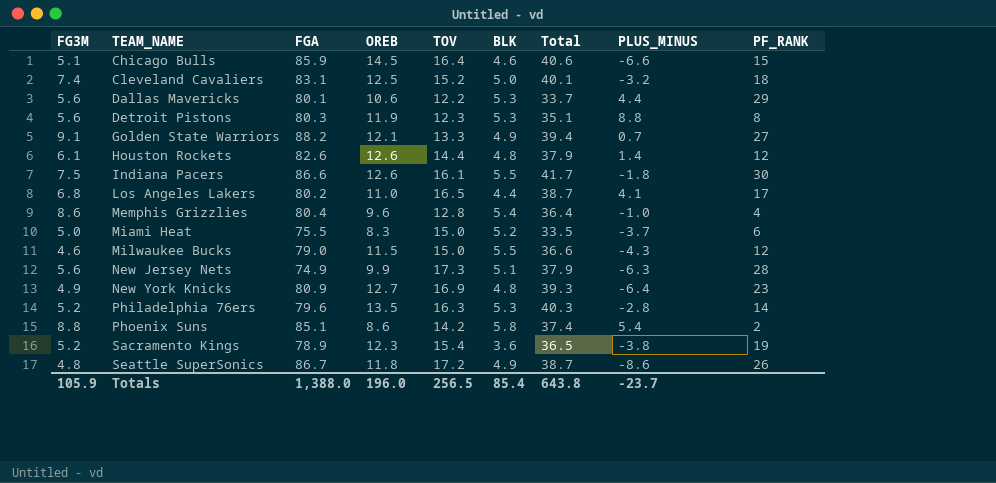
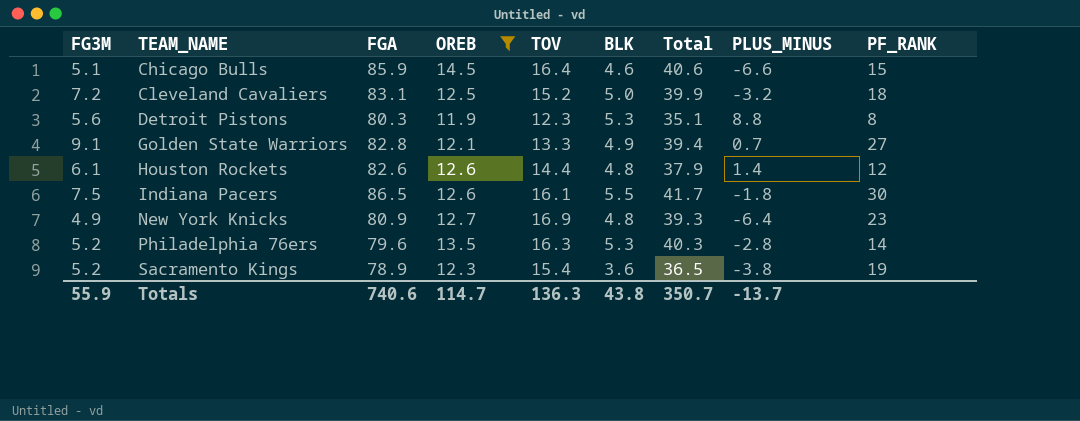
filter: none -> OREB >= 11.9
Cleveland Cavaliers | FG3M: 7.4 -> 7.2
Cleveland Cavaliers | Total: 40.1 -> 39.9
Golden State Warriors | FGA: 88.2 -> 82.8
Indiana Pacers | FGA: 86.6 -> 86.5
Totals | FG3M: 105.9 -> 55.9
Totals | FGA: 1,388.0 -> 740.6
Totals | OREB: 196.0 -> 114.7
Totals | TOV: 256.5 -> 136.3
Totals | BLK: 85.4 -> 43.8
Totals | Total: 643.8 -> 350.7
Totals | PLUS_MINUS: -23.7 -> -13.7

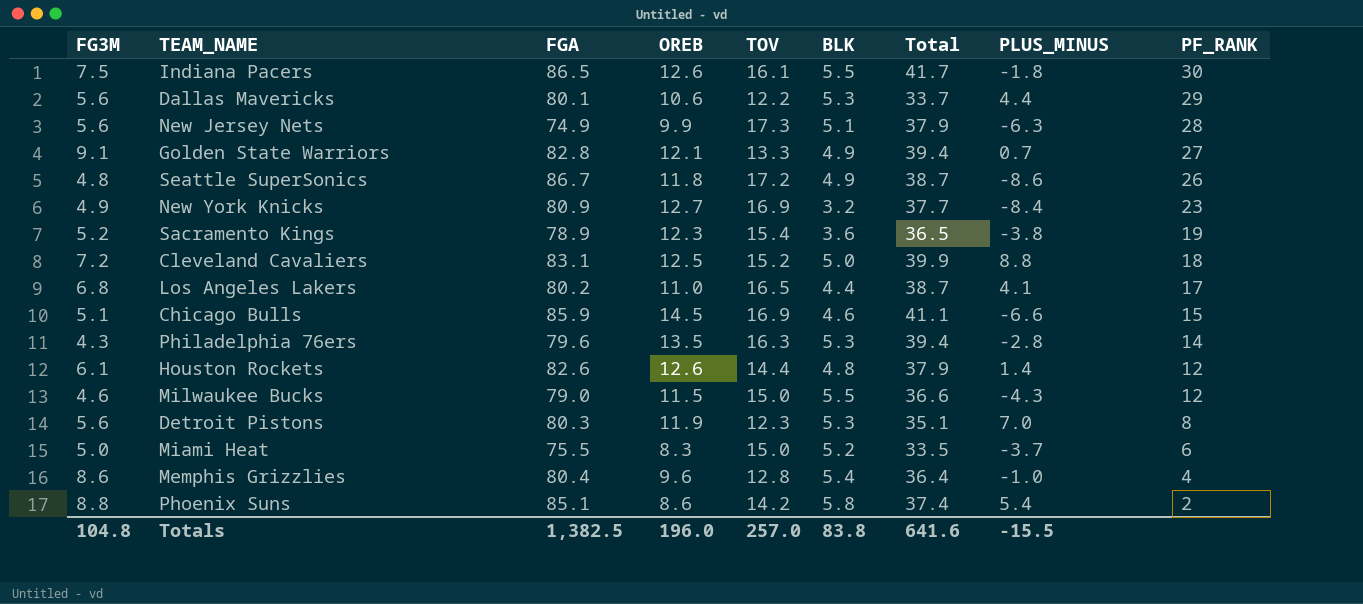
filter: OREB >= 11.9 -> none
row order: TEAM_NAME ascending -> PF_RANK descending
New York Knicks | BLK: 4.8 -> 3.2
New York Knicks | Total: 39.3 -> 37.7
New York Knicks | PLUS_MINUS: -6.4 -> -8.4
Cleveland Cavaliers | PLUS_MINUS: -3.2 -> 8.8
Chicago Bulls | TOV: 16.4 -> 16.9
Chicago Bulls | Total: 40.6 -> 41.1
Philadelphia 76ers | FG3M: 5.2 -> 4.3
Philadelphia 76ers | Total: 40.3 -> 39.4
Detroit Pistons | PLUS_MINUS: 8.8 -> 7.0
Totals | FG3M: 55.9 -> 104.8
Totals | FGA: 740.6 -> 1,382.5
Totals | OREB: 114.7 -> 196.0
Totals | TOV: 136.3 -> 257.0
Totals | BLK: 43.8 -> 83.8
Totals | Total: 350.7 -> 641.6
Totals | PLUS_MINUS: -13.7 -> -15.5

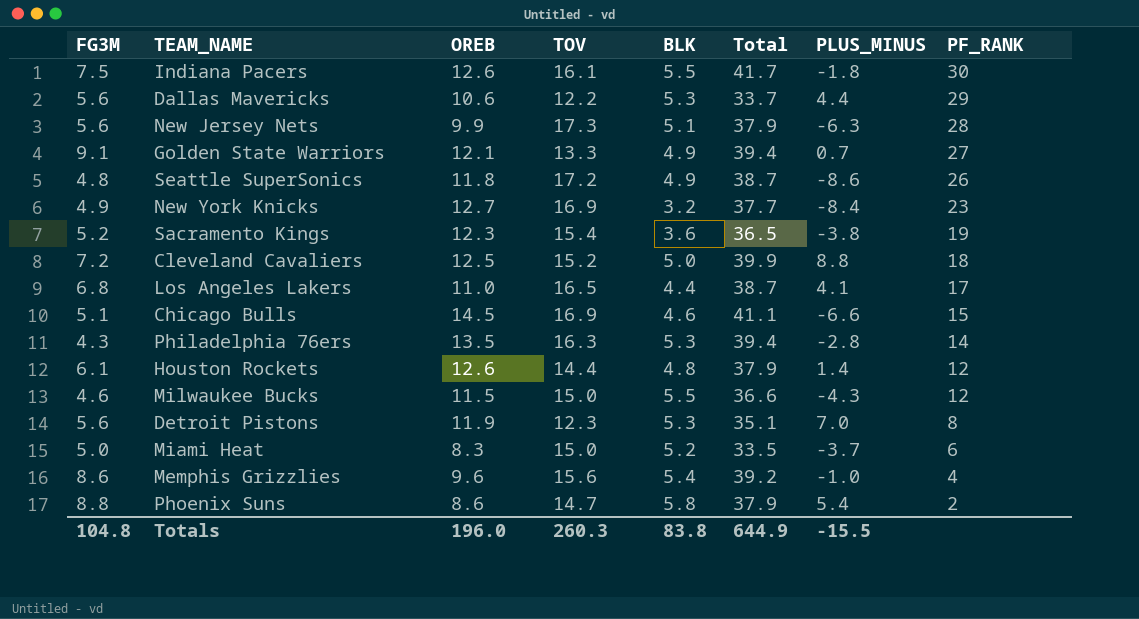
column FGA | position: 3 -> none
Memphis Grizzlies | TOV: 12.8 -> 15.6
Memphis Grizzlies | Total: 36.4 -> 39.2
Phoenix Suns | TOV: 14.2 -> 14.7
Phoenix Suns | Total: 37.4 -> 37.9
Totals | TOV: 257.0 -> 260.3
Totals | Total: 641.6 -> 644.9

